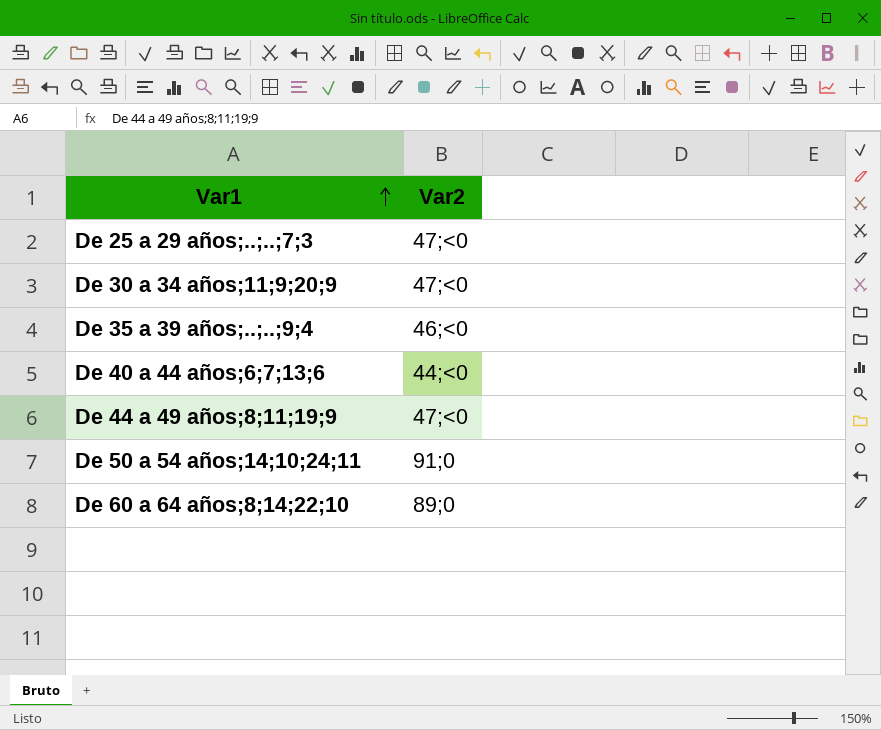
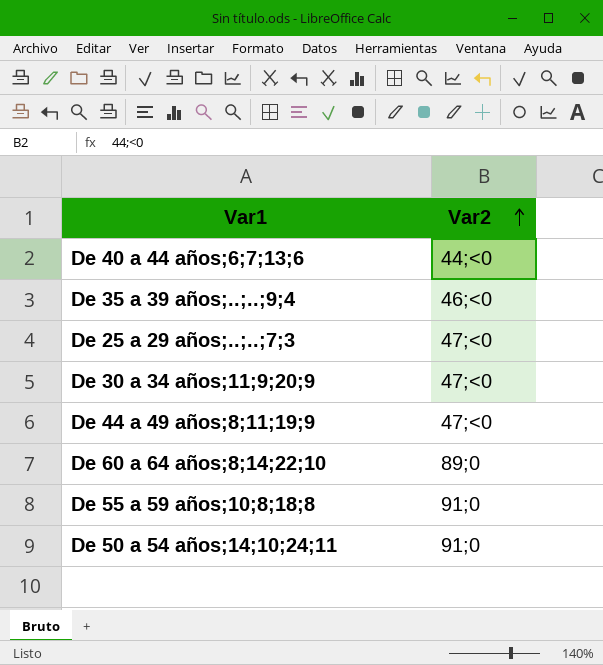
row order: Var1 ascending -> Var2 ascending
row De 55 a 59 años;10;8;18;8: none -> 91;0

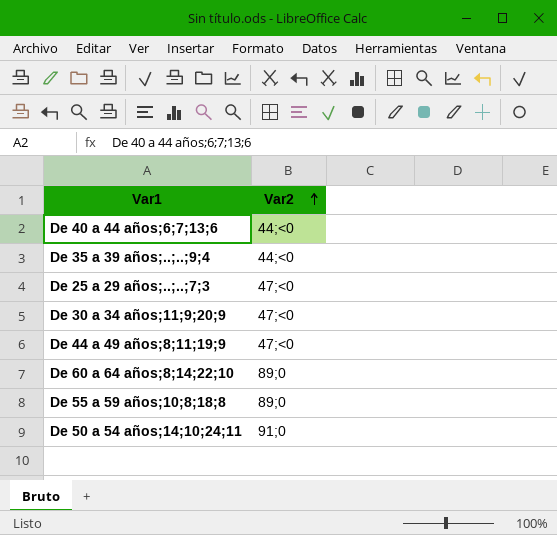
De 35 a 39 años;..;..;9;4 | Var2: 46;<0 -> 44;<0
De 55 a 59 años;10;8;18;8 | Var2: 91;0 -> 89;0

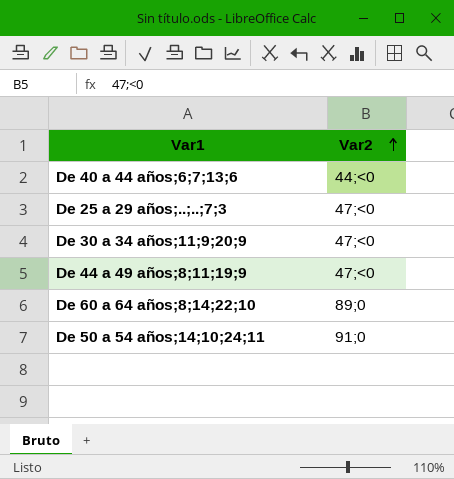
row De 35 a 39 años;..;..;9;4: 44;<0 -> none
row De 55 a 59 años;10;8;18;8: 89;0 -> none

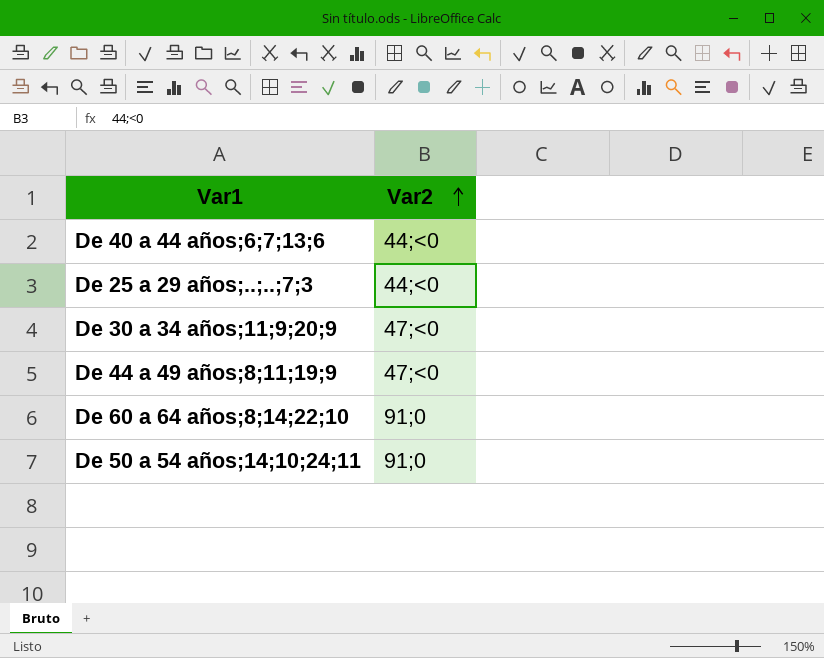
De 25 a 29 años;..;..;7;3 | Var2: 47;<0 -> 44;<0
De 60 a 64 años;8;14;22;10 | Var2: 89;0 -> 91;0

